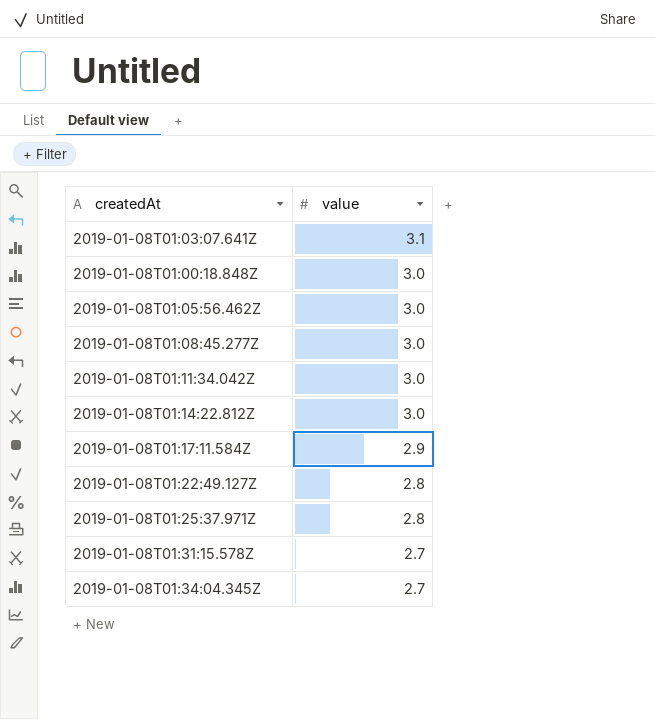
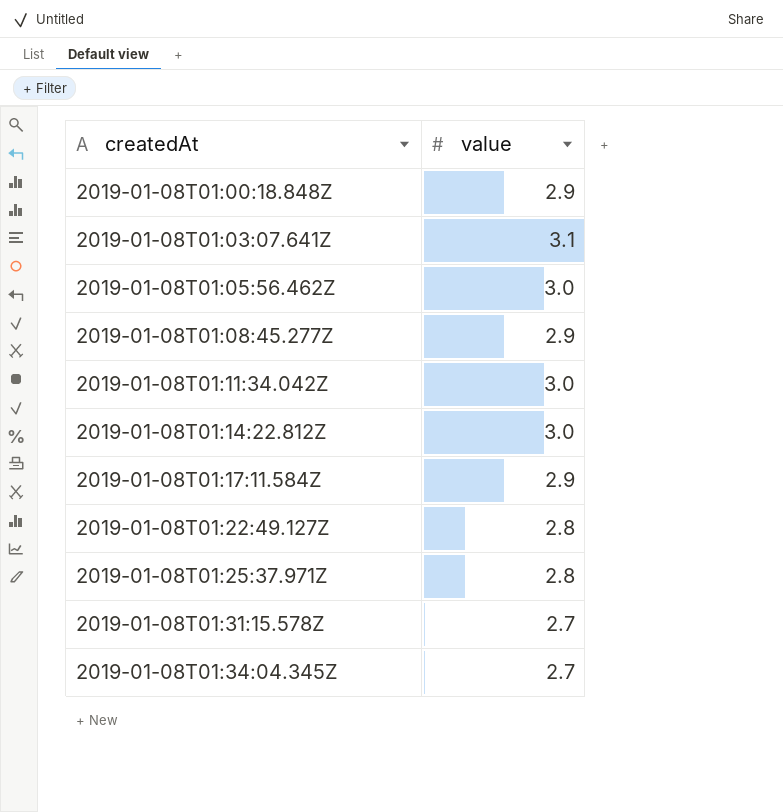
row order: value descending -> createdAt ascending
2019-01-08T01:00:18.848Z | value: 3.0 -> 2.9
2019-01-08T01:08:45.277Z | value: 3.0 -> 2.9

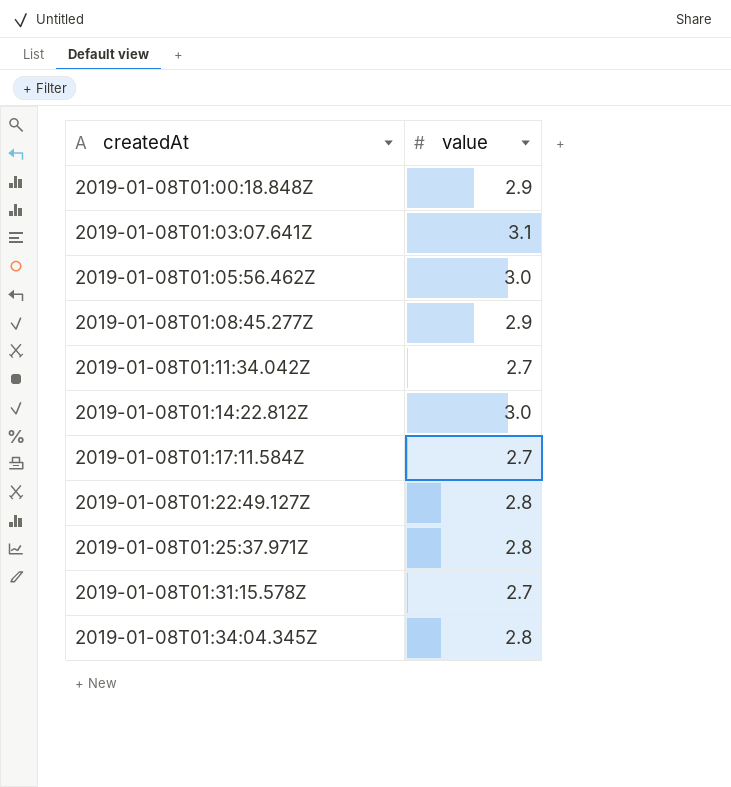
2019-01-08T01:11:34.042Z | value: 3.0 -> 2.7
2019-01-08T01:17:11.584Z | value: 2.9 -> 2.7
2019-01-08T01:34:04.345Z | value: 2.7 -> 2.8

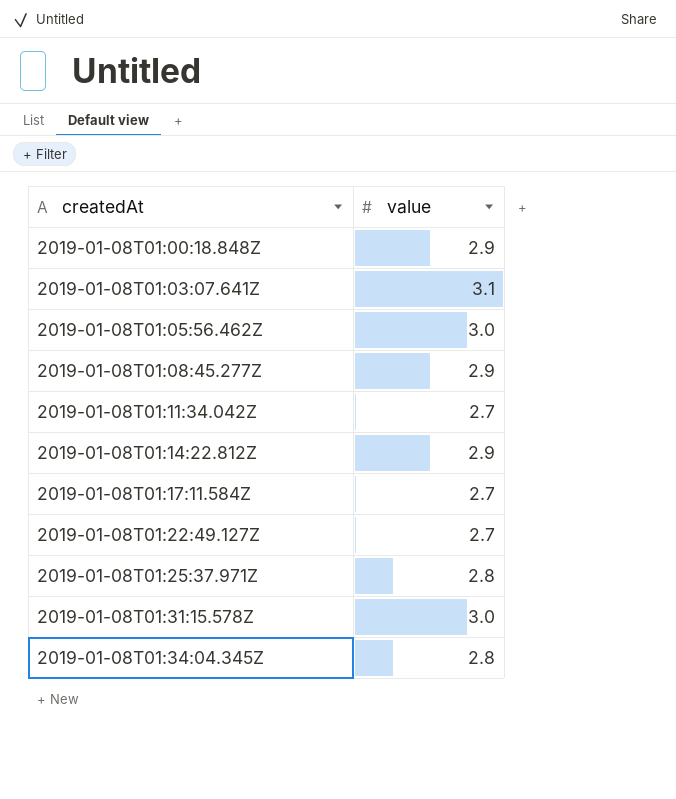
2019-01-08T01:14:22.812Z | value: 3.0 -> 2.9
2019-01-08T01:22:49.127Z | value: 2.8 -> 2.7
2019-01-08T01:31:15.578Z | value: 2.7 -> 3.0

